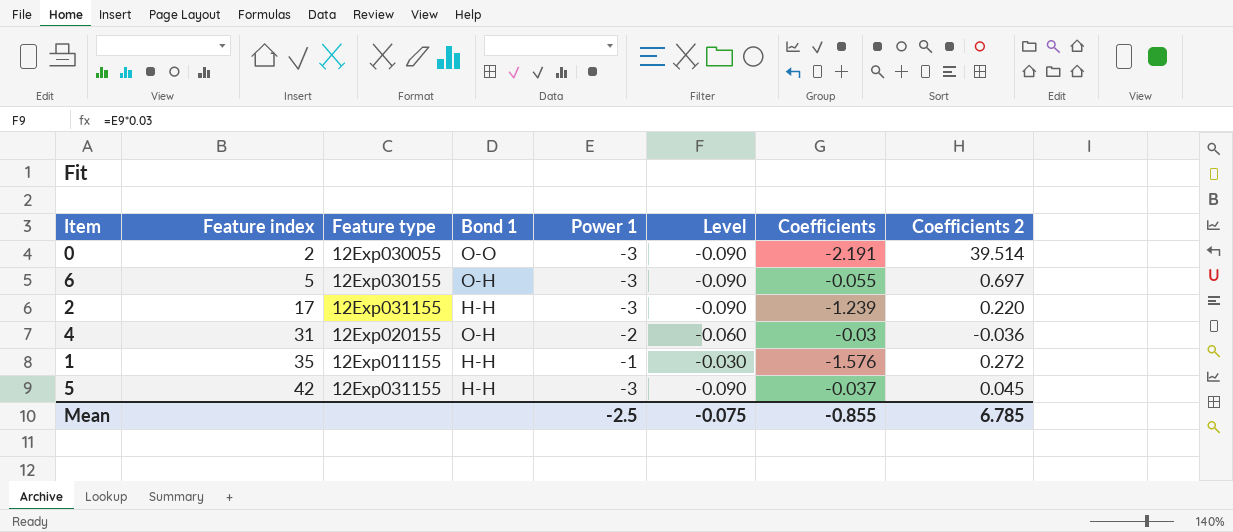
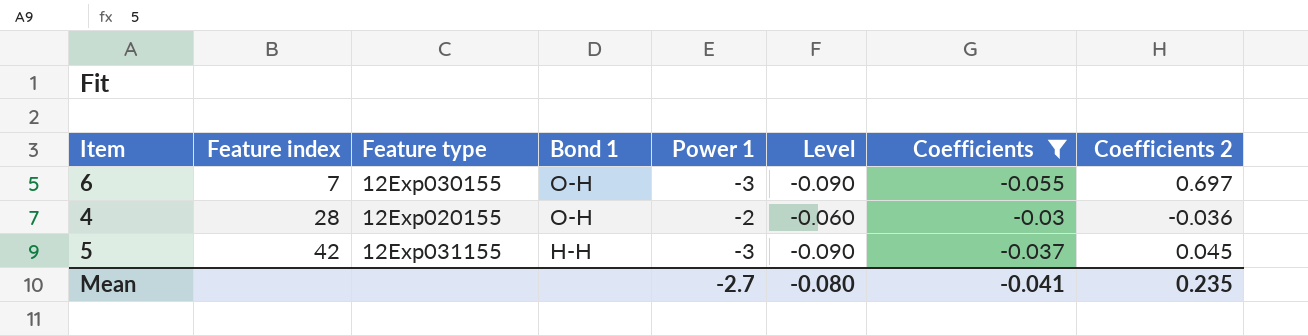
filter: none -> Coefficients >= -0.055
6 | Feature index: 5 -> 7
4 | Feature index: 31 -> 28
Mean | Power 1: -2.5 -> -2.7
Mean | Level: -0.075 -> -0.080
Mean | Coefficients: -0.855 -> -0.041
Mean | Coefficients 2: 6.785 -> 0.235

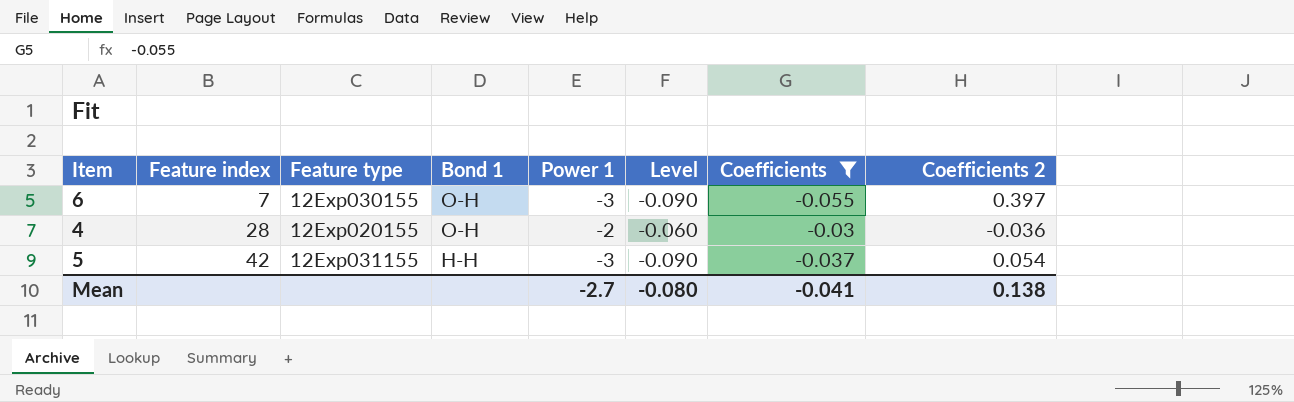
6 | Coefficients 2: 0.697 -> 0.397
5 | Coefficients 2: 0.045 -> 0.054
Mean | Coefficients 2: 0.235 -> 0.138

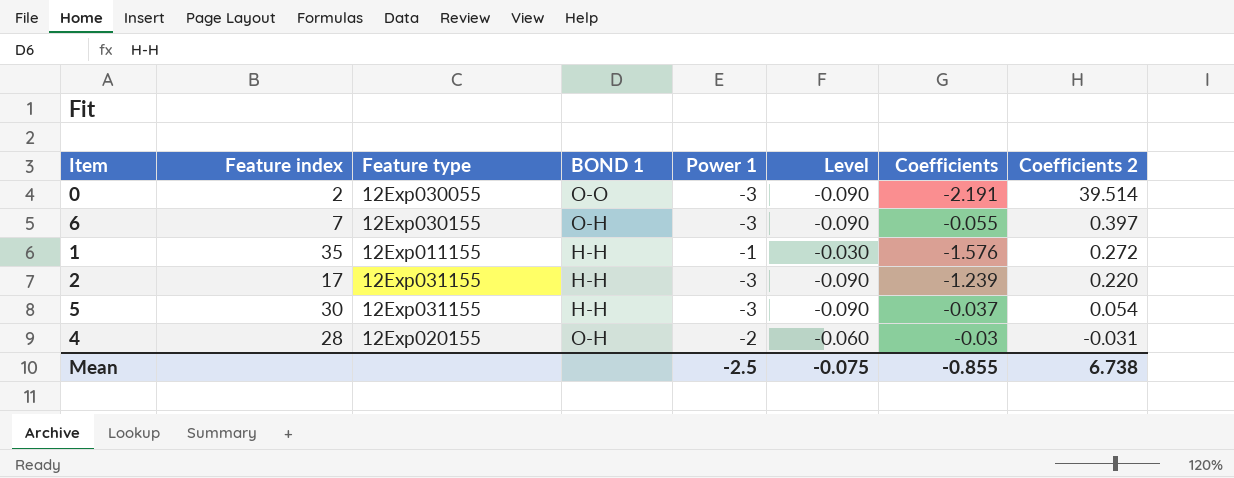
filter: Coefficients >= -0.055 -> none
row order: Feature index ascending -> Coefficients 2 descending
column name: Bond 1 -> BOND 1
5 | Feature index: 42 -> 30
4 | Coefficients 2: -0.036 -> -0.031
Mean | Power 1: -2.7 -> -2.5
Mean | Level: -0.080 -> -0.075
Mean | Coefficients: -0.041 -> -0.855
Mean | Coefficients 2: 0.138 -> 6.738

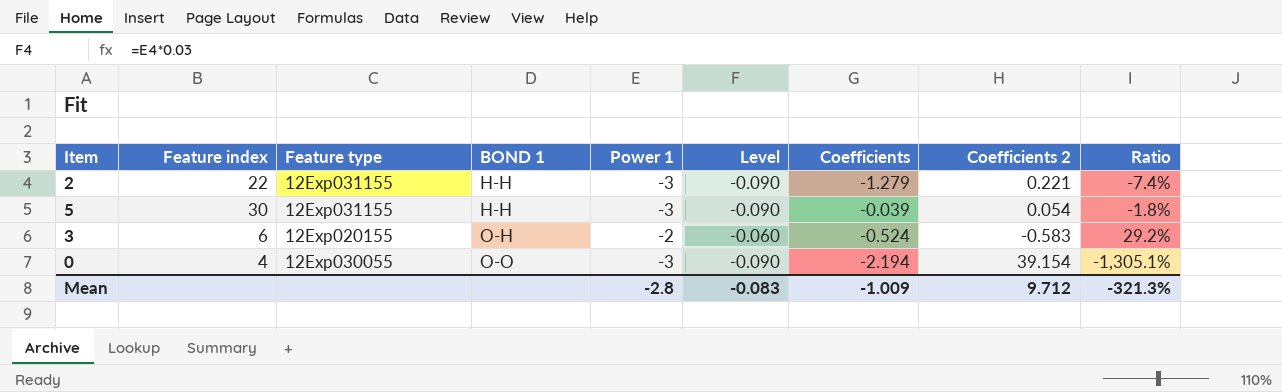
row order: Coefficients 2 descending -> BOND 1 ascending
column Ratio | formula: none -> [Coefficients 2] / [Power 1]
row 6: 7 | 12Exp030155 | O-H | -3 | -0.090 | -0.055 | 0.397 -> none
row 1: 35 | 12Exp011155 | H-H | -1 | -0.030 | -1.576 | 0.272 -> none
row 4: 28 | 12Exp020155 | O-H | -2 | -0.060 | -0.03 | -0.031 -> none
2 | Feature index: 17 -> 22
2 | Coefficients: -1.239 -> -1.279
2 | Coefficients 2: 0.220 -> 0.221
5 | Coefficients: -0.037 -> -0.039
row 3: none -> 6 | 12Exp020155 | O-H | -2 | -0.060 | -0.524 | -0.583 | 29.2%
0 | Feature index: 2 -> 4
0 | Coefficients: -2.191 -> -2.194
0 | Coefficients 2: 39.514 -> 39.154
Mean | Power 1: -2.5 -> -2.8
Mean | Level: -0.075 -> -0.083
Mean | Coefficients: -0.855 -> -1.009
Mean | Coefficients 2: 6.738 -> 9.712

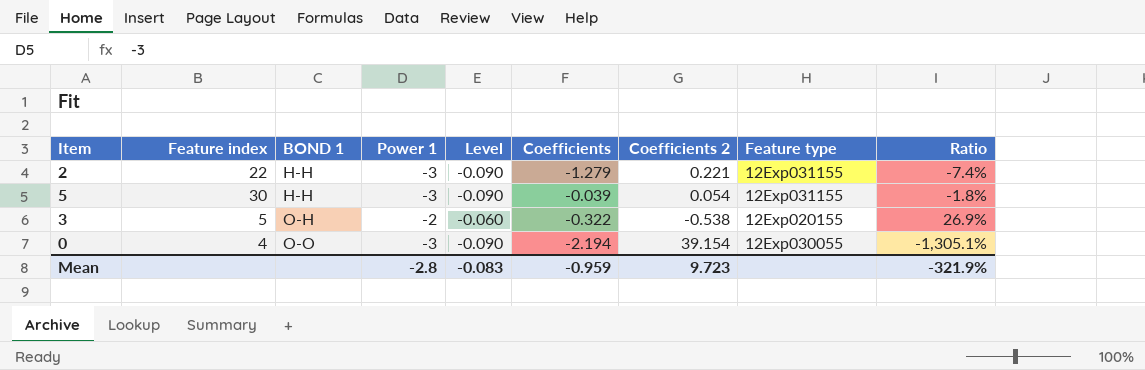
column Feature type | position: 3 -> 8
3 | Feature index: 6 -> 5
3 | Coefficients: -0.524 -> -0.322
3 | Coefficients 2: -0.583 -> -0.538
3 | Ratio: 29.2% -> 26.9%
Mean | Coefficients: -1.009 -> -0.959
Mean | Coefficients 2: 9.712 -> 9.723
Mean | Ratio: -321.3% -> -321.9%

